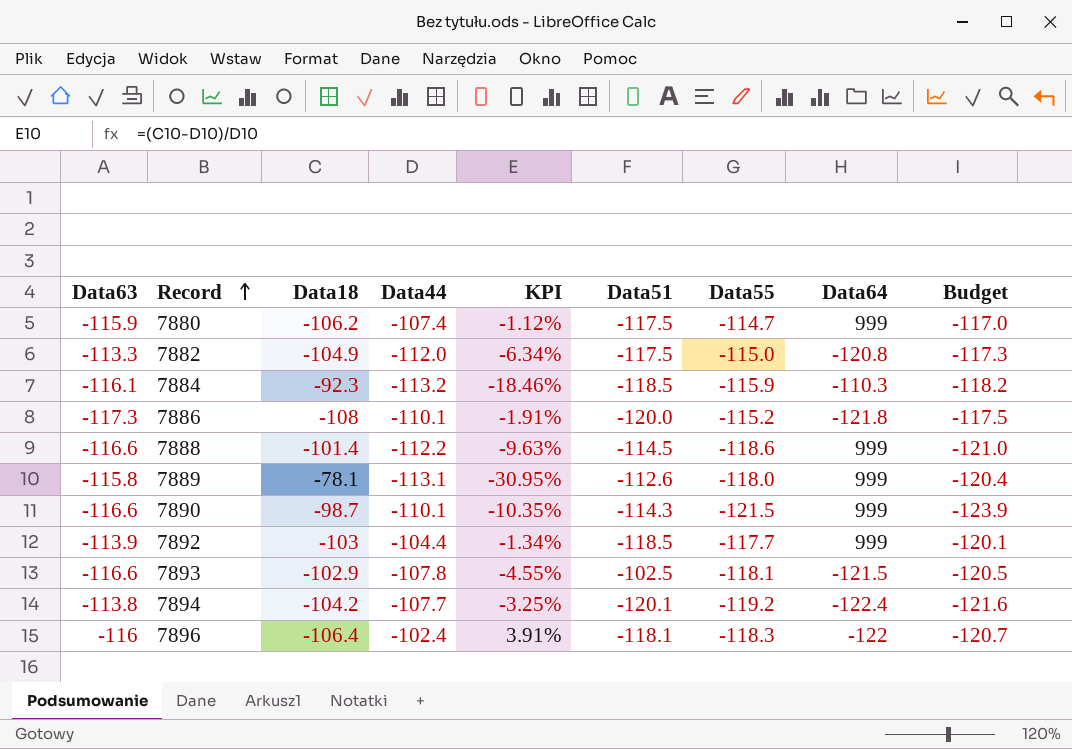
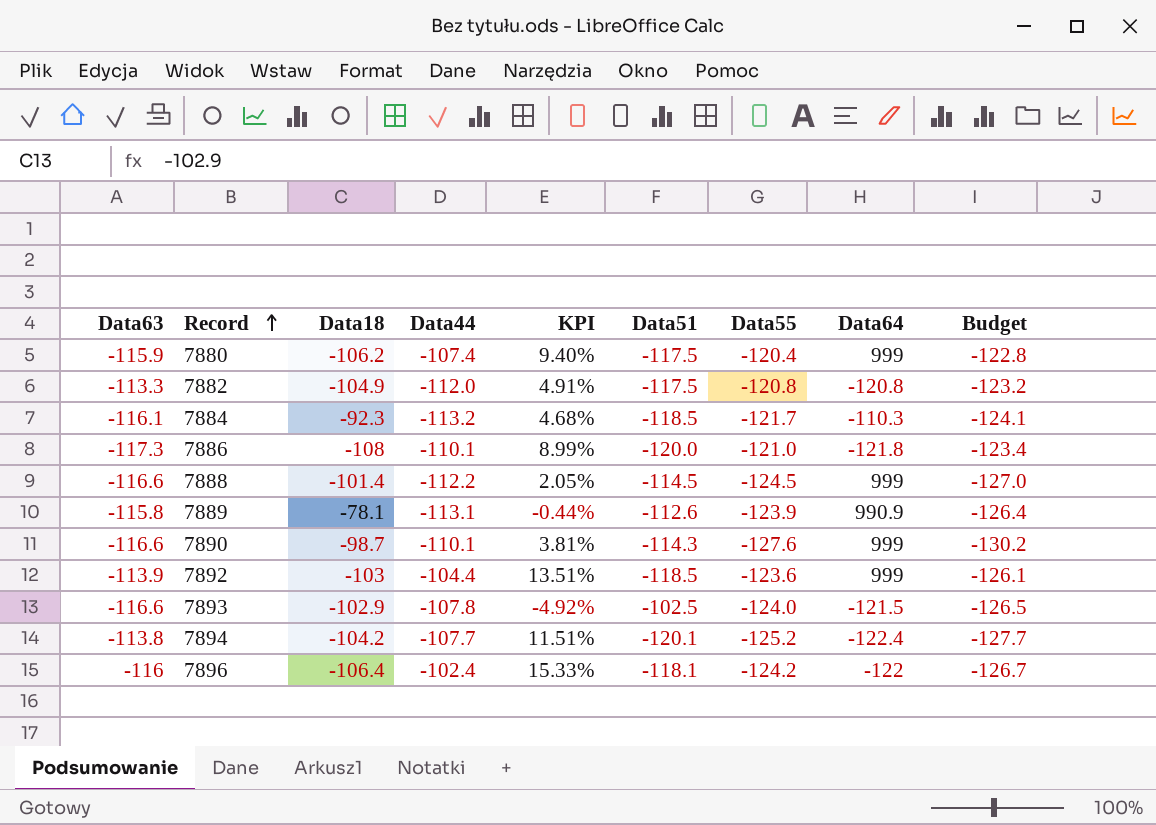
column KPI | formula: ([Data18] - [Data44]) / [Data44] -> ([Data51] - [Data44]) / [Data44]
7880 | Data55: -114.7 -> -120.4
7880 | Budget: -117.0 -> -122.8
7882 | Data55: -115.0 -> -120.8
7882 | Budget: -117.3 -> -123.2
7884 | Data55: -115.9 -> -121.7
7884 | Budget: -118.2 -> -124.1
7886 | Data55: -115.2 -> -121.0
7886 | Budget: -117.5 -> -123.4
7888 | Data55: -118.6 -> -124.5
7888 | Budget: -121.0 -> -127.0
7889 | Data55: -118.0 -> -123.9
7889 | Data64: 999 -> 990.9
7889 | Budget: -120.4 -> -126.4
7890 | Data55: -121.5 -> -127.6
7890 | Budget: -123.9 -> -130.2
7892 | Data55: -117.7 -> -123.6
7892 | Budget: -120.1 -> -126.1
7893 | Data55: -118.1 -> -124.0
7893 | Budget: -120.5 -> -126.5
7894 | Data55: -119.2 -> -125.2
7894 | Budget: -121.6 -> -127.7
7896 | Data55: -118.3 -> -124.2
7896 | Budget: -120.7 -> -126.7

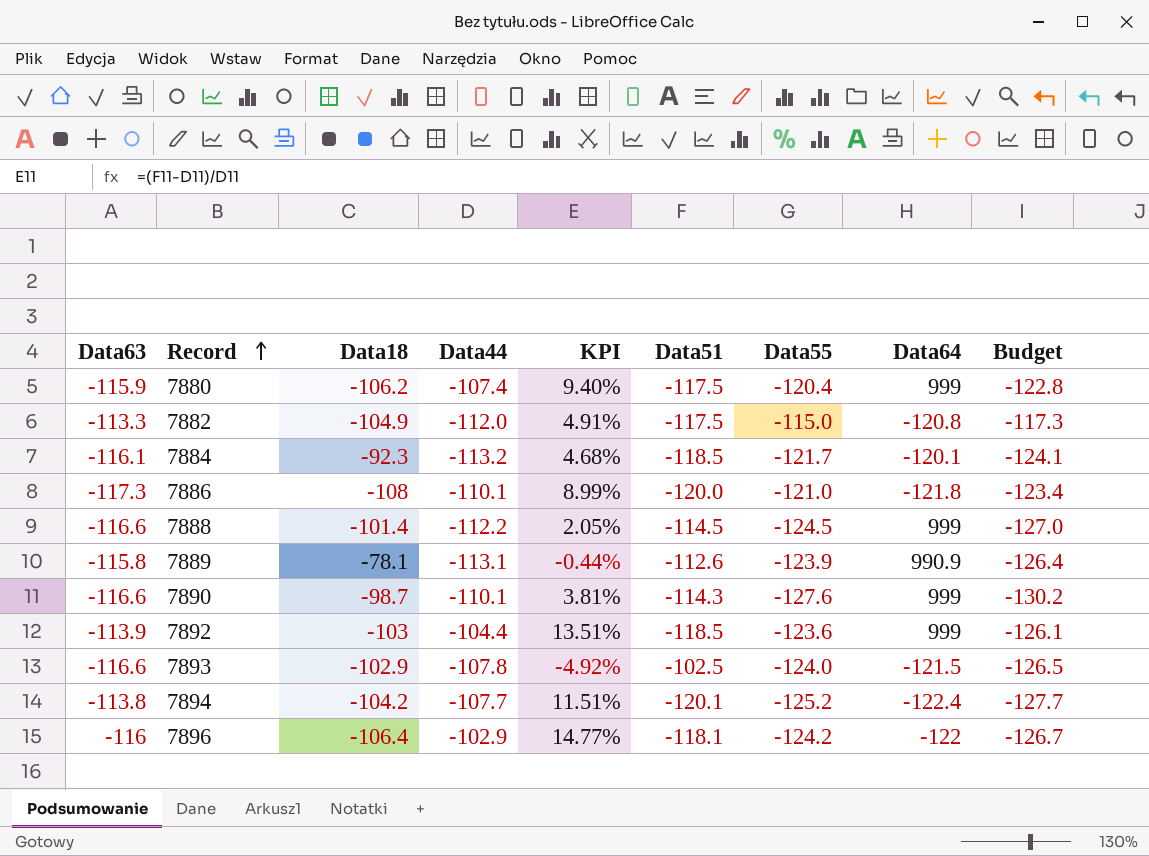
7882 | Data55: -120.8 -> -115.0
7882 | Budget: -123.2 -> -117.3
7884 | Data64: -110.3 -> -120.1
7896 | Data44: -102.4 -> -102.9
7896 | KPI: 15.33% -> 14.77%

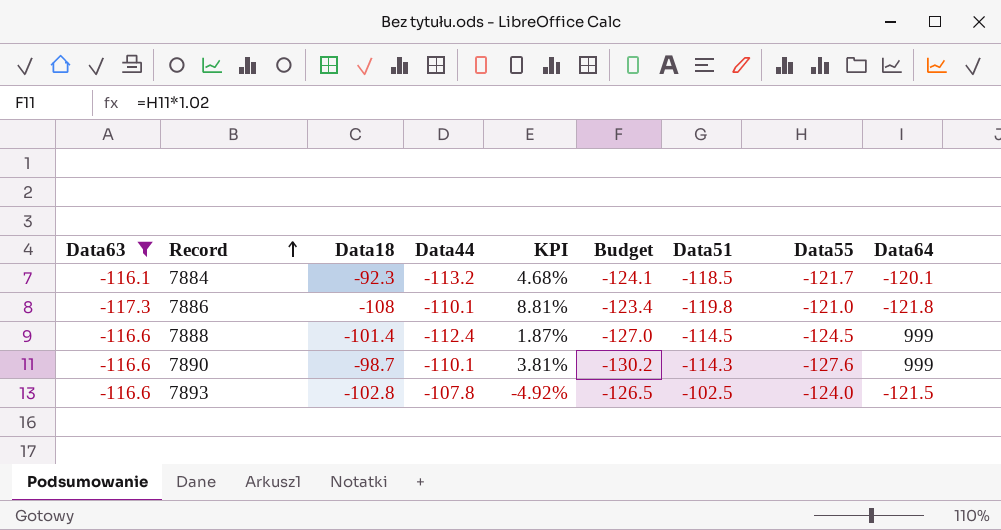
filter: none -> Data63 <= -116.1
column Budget | position: 9 -> 6
7886 | KPI: 8.99% -> 8.81%
7886 | Data51: -120.0 -> -119.8
7888 | Data44: -112.2 -> -112.4
7888 | KPI: 2.05% -> 1.87%
7893 | Data18: -102.9 -> -102.8

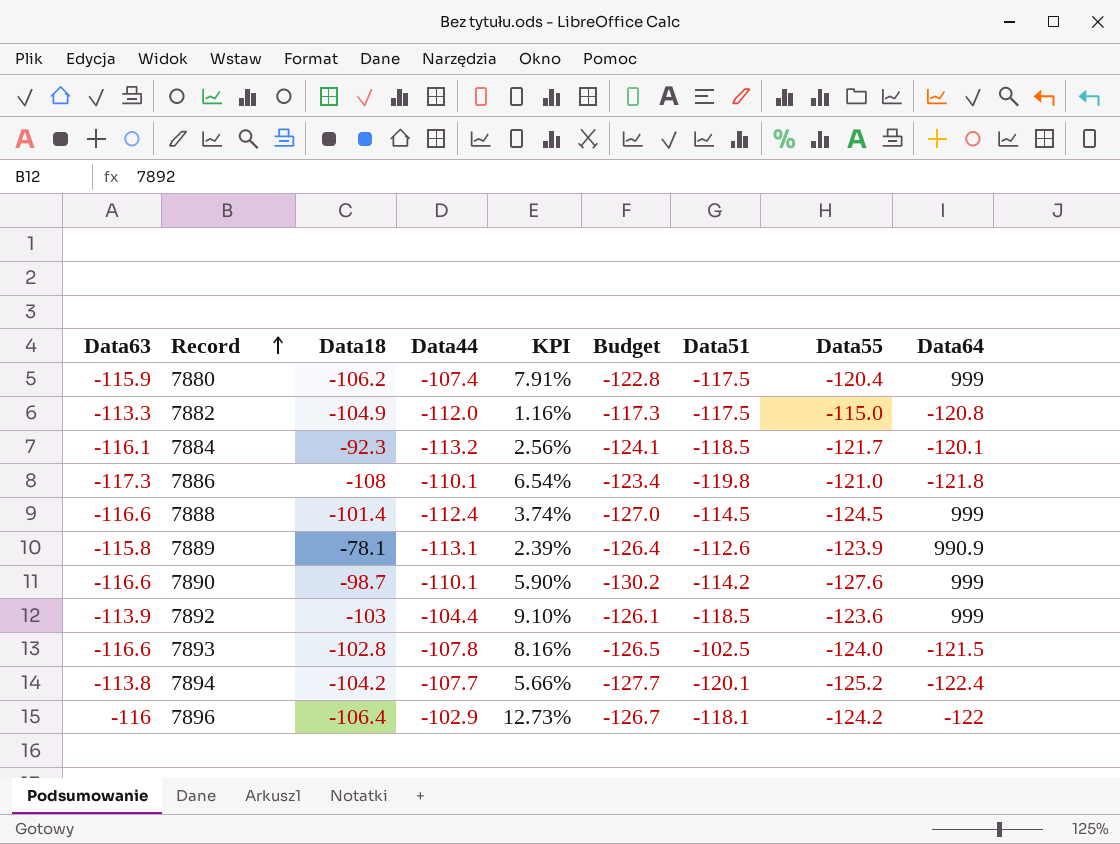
filter: Data63 <= -116.1 -> none
column KPI | formula: ([Data51] - [Data44]) / [Data44] -> ([Data63] - [Data44]) / [Data44]
7890 | Data51: -114.3 -> -114.2

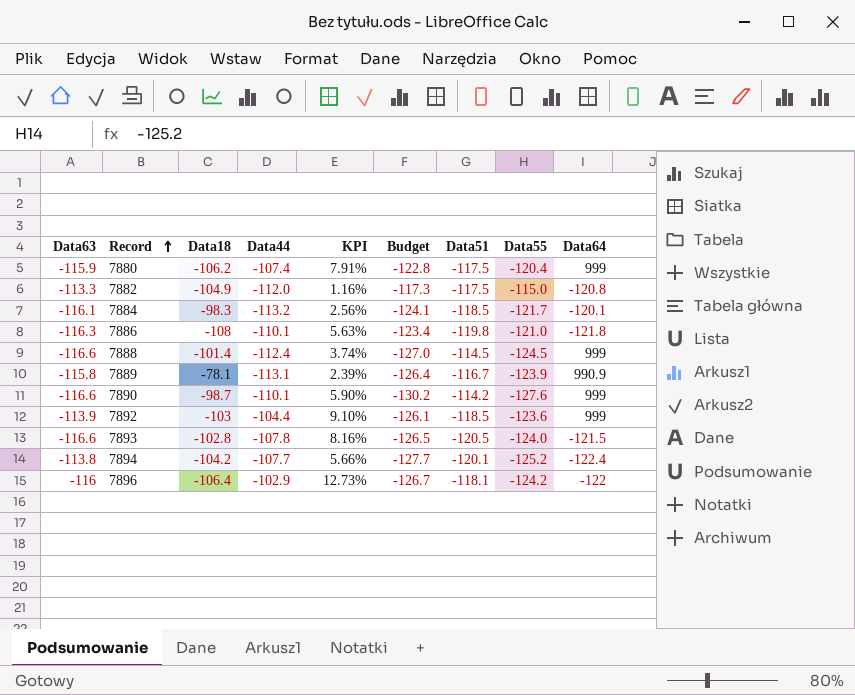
7884 | Data18: -92.3 -> -98.3
7886 | Data63: -117.3 -> -116.3
7886 | KPI: 6.54% -> 5.63%
7889 | Data51: -112.6 -> -116.7
7893 | Data51: -102.5 -> -120.5

